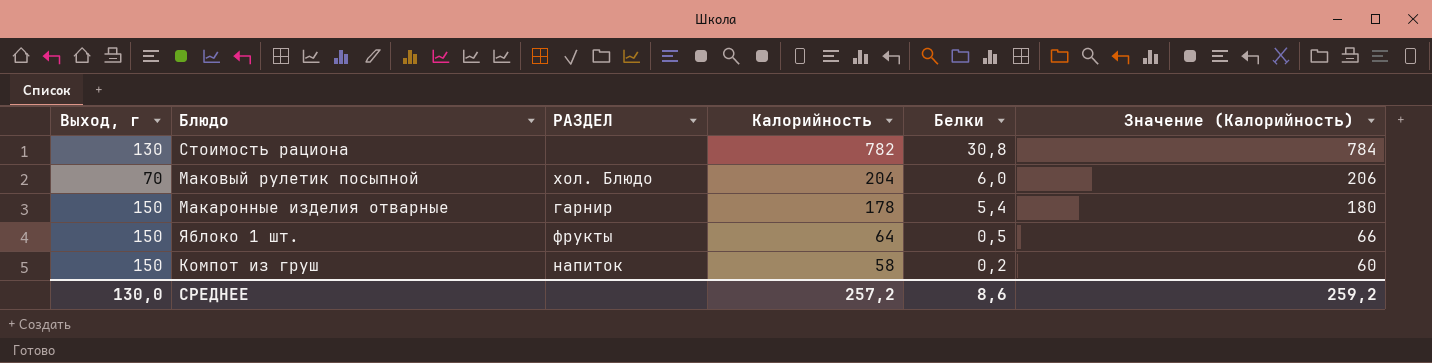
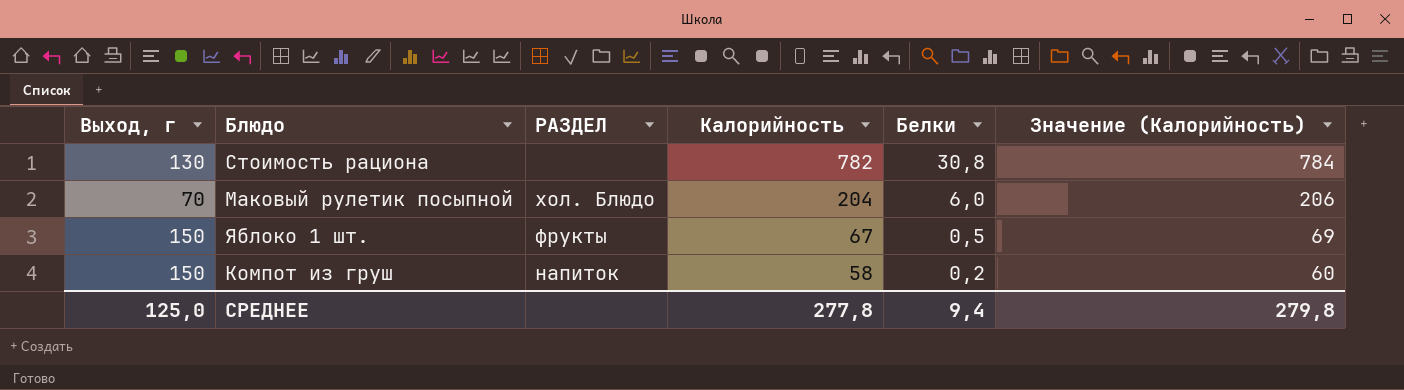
row Макаронные изделия отварные: 150 | гарнир | 178 | 5,4 | 180 -> none
Яблоко 1 шт. | Калорийность: 64 -> 67
Яблоко 1 шт. | Значение (Калорийность): 66 -> 69
СРЕДНЕЕ | Выход, г: 130,0 -> 125,0
СРЕДНЕЕ | Калорийность: 257,2 -> 277,8
СРЕДНЕЕ | Белки: 8,6 -> 9,4
СРЕДНЕЕ | Значение (Калорийность): 259,2 -> 279,8

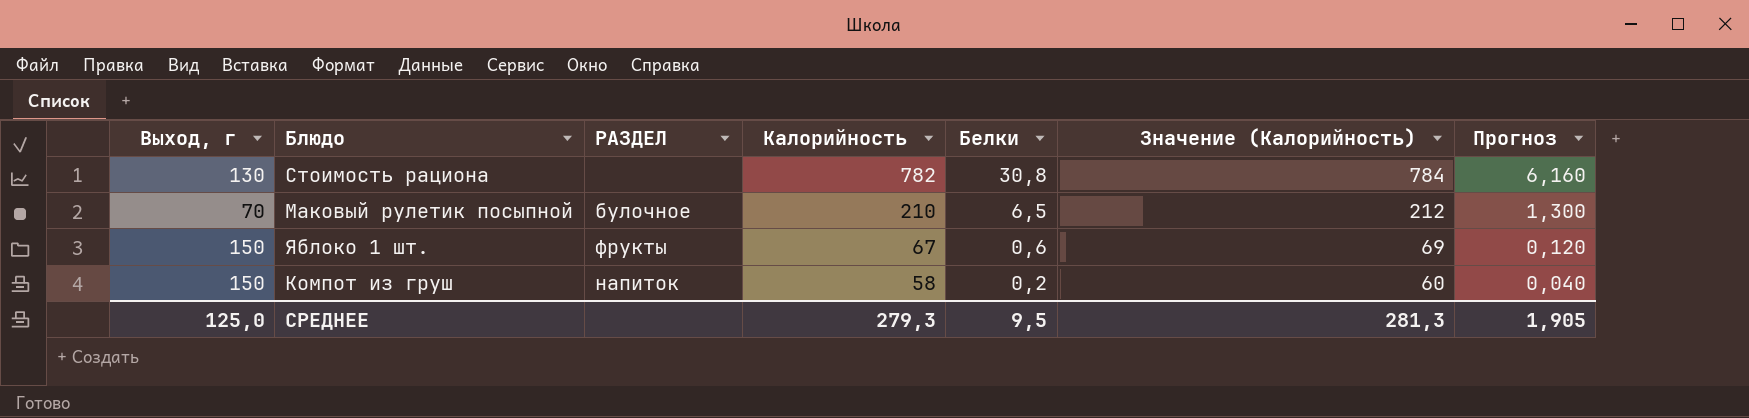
column Прогноз | formula: none -> [Белки] * 0,2
Маковый рулетик посыпной | РАЗДЕЛ: хол. Блюдо -> булочное
Маковый рулетик посыпной | Калорийность: 204 -> 210
Маковый рулетик посыпной | Белки: 6,0 -> 6,5
Маковый рулетик посыпной | Значение (Калорийность): 206 -> 212
Яблоко 1 шт. | Белки: 0,5 -> 0,6
СРЕДНЕЕ | Калорийность: 277,8 -> 279,3
СРЕДНЕЕ | Белки: 9,4 -> 9,5
СРЕДНЕЕ | Значение (Калорийность): 279,8 -> 281,3

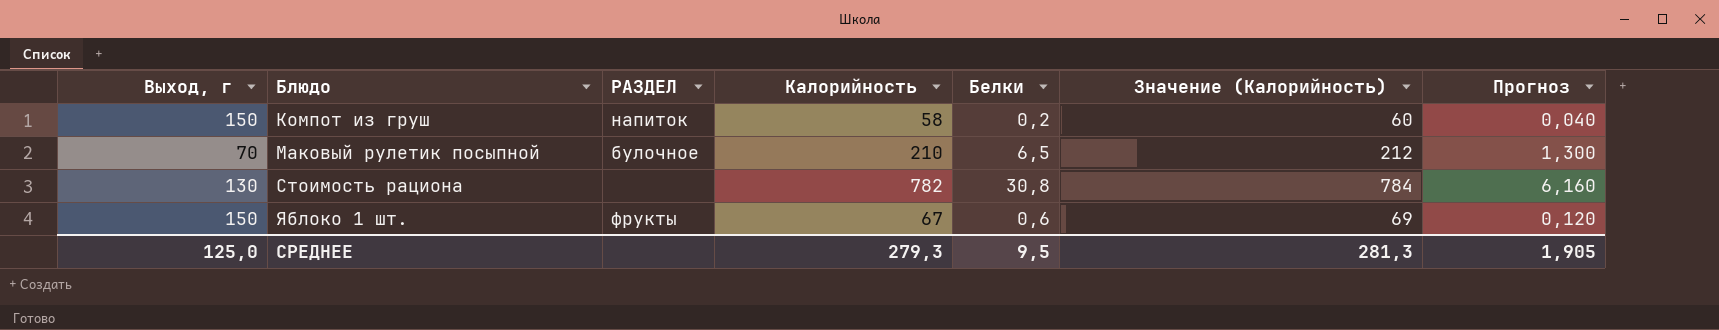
row order: Калорийность descending -> Блюдо ascending

